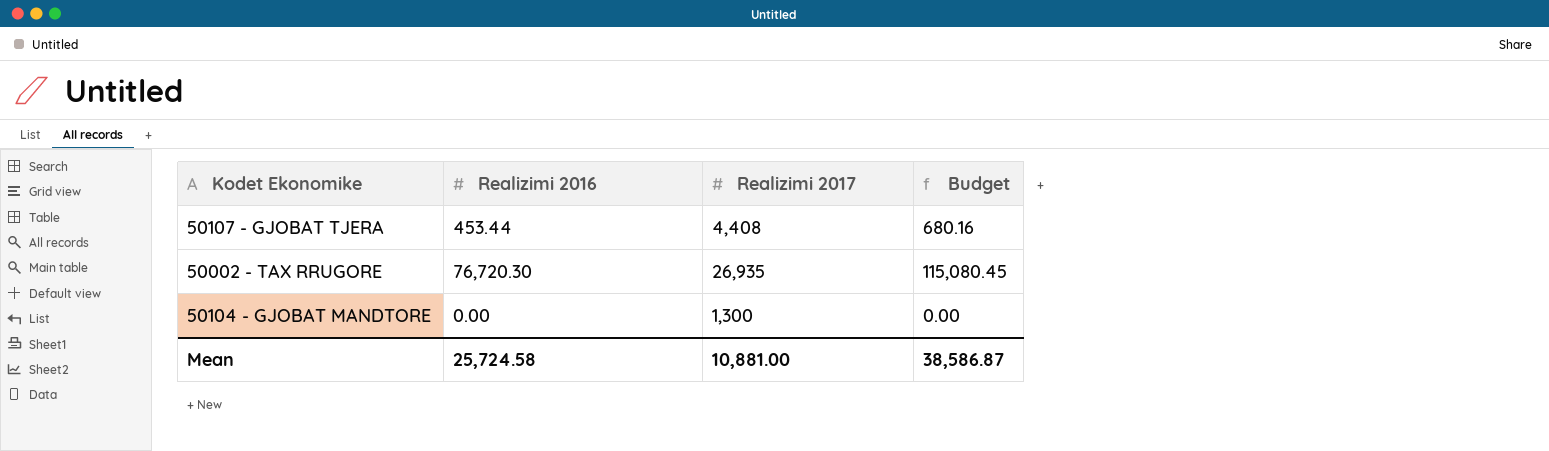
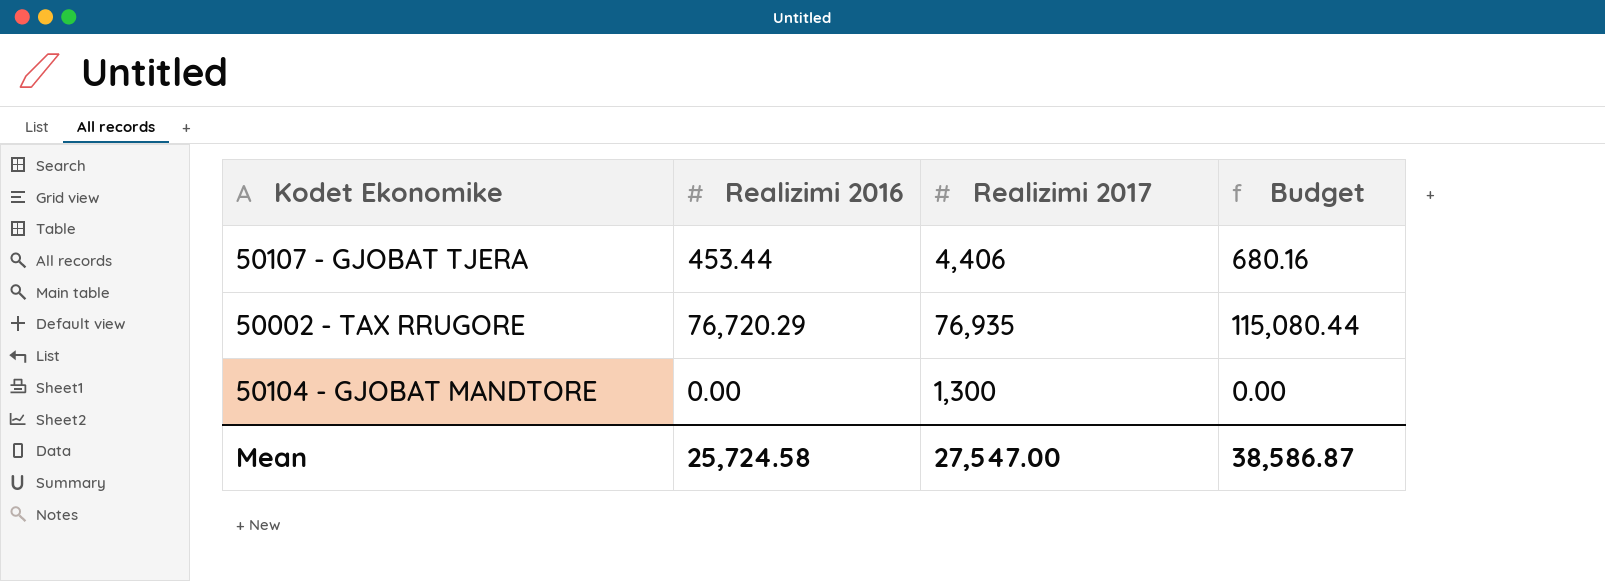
50107 - GJOBAT TJERA | Realizimi 2017: 4,408 -> 4,406
50002 - TAX RRUGORE | Realizimi 2016: 76,720.30 -> 76,720.29
50002 - TAX RRUGORE | Realizimi 2017: 26,935 -> 76,935
50002 - TAX RRUGORE | Budget: 115,080.45 -> 115,080.44
Mean | Realizimi 2017: 10,881.00 -> 27,547.00

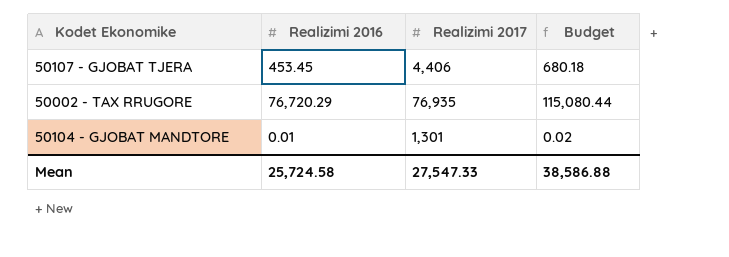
50107 - GJOBAT TJERA | Realizimi 2016: 453.44 -> 453.45
50107 - GJOBAT TJERA | Budget: 680.16 -> 680.18
50104 - GJOBAT MANDTORE | Realizimi 2016: 0.00 -> 0.01
50104 - GJOBAT MANDTORE | Realizimi 2017: 1,300 -> 1,301
50104 - GJOBAT MANDTORE | Budget: 0.00 -> 0.02
Mean | Realizimi 2017: 27,547.00 -> 27,547.33
Mean | Budget: 38,586.87 -> 38,586.88

